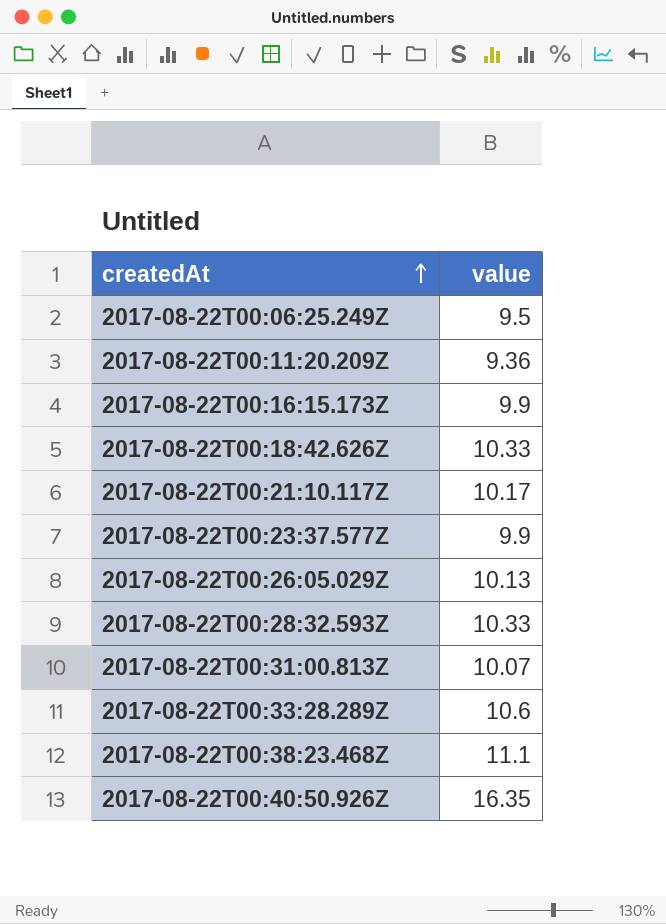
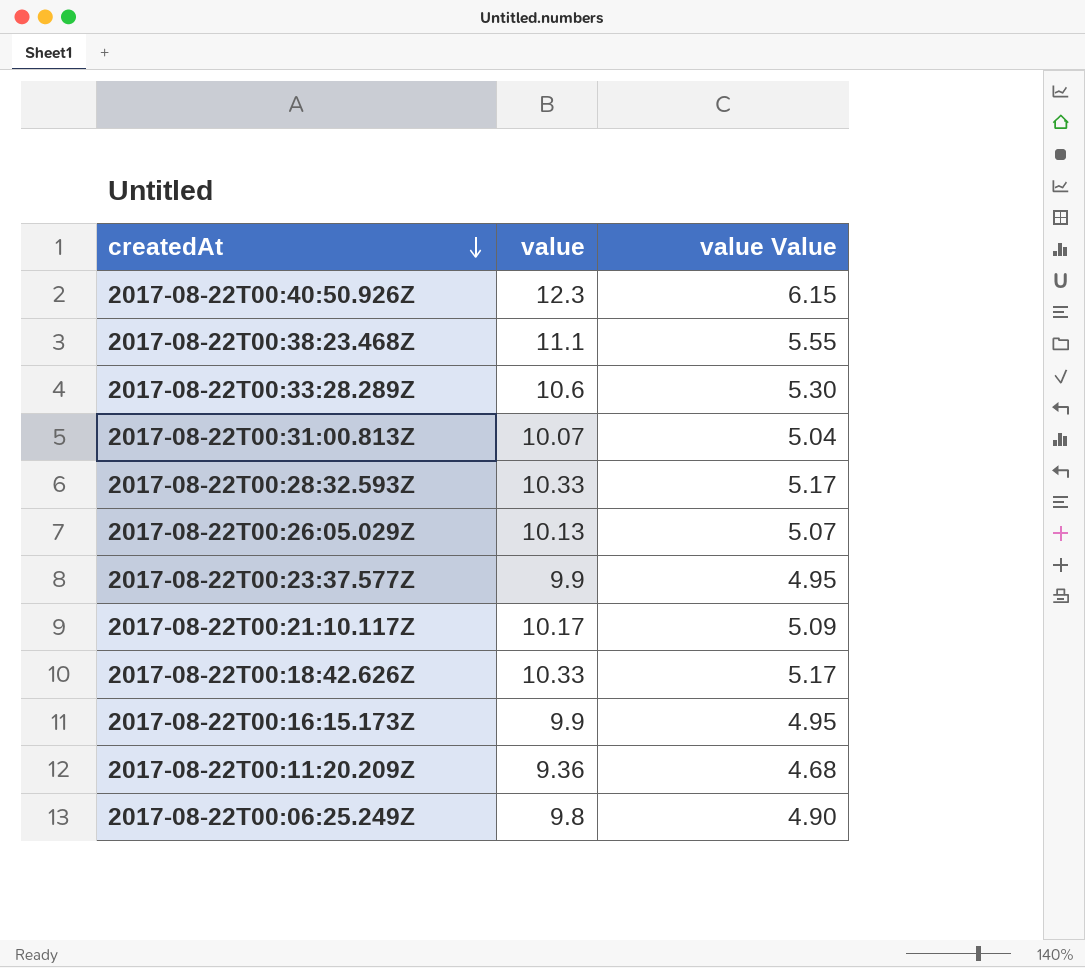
row order: createdAt ascending -> createdAt descending
column value Value | formula: none -> [value] * 0.5
2017-08-22T00:40:50.926Z | value: 16.35 -> 12.3
2017-08-22T00:06:25.249Z | value: 9.5 -> 9.8

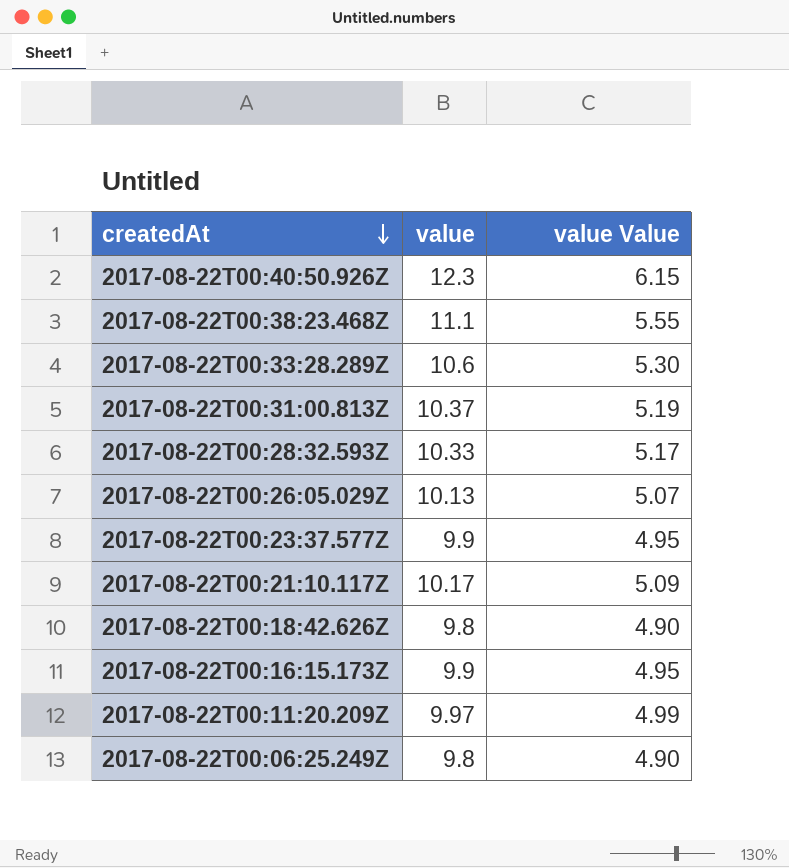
2017-08-22T00:31:00.813Z | value: 10.07 -> 10.37
2017-08-22T00:31:00.813Z | value Value: 5.04 -> 5.19
2017-08-22T00:18:42.626Z | value: 10.33 -> 9.8
2017-08-22T00:18:42.626Z | value Value: 5.17 -> 4.90
2017-08-22T00:11:20.209Z | value: 9.36 -> 9.97
2017-08-22T00:11:20.209Z | value Value: 4.68 -> 4.99

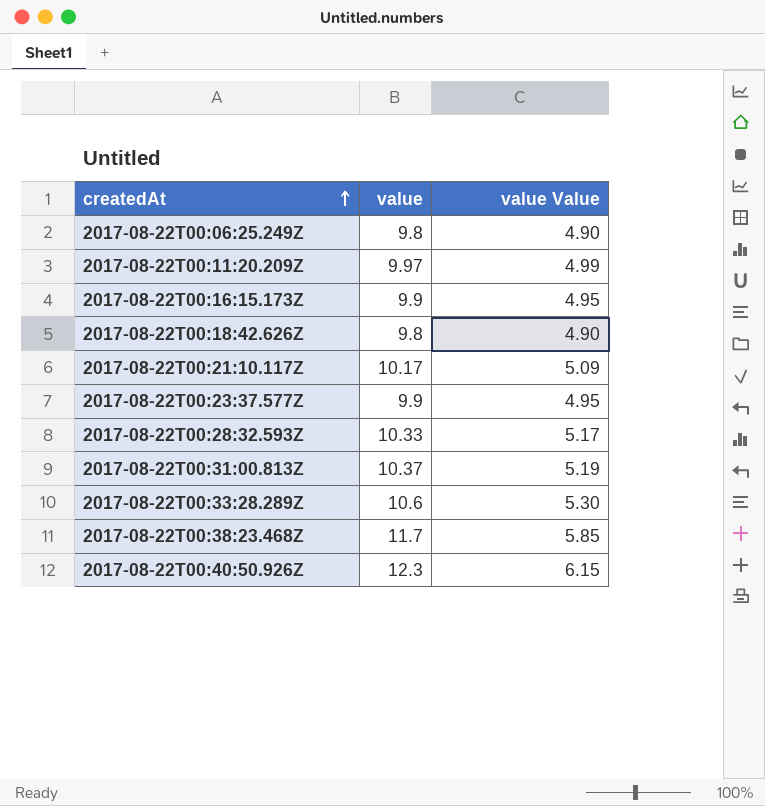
row order: createdAt descending -> createdAt ascending
row 2017-08-22T00:26:05.029Z: 10.13 | 5.07 -> none
2017-08-22T00:38:23.468Z | value: 11.1 -> 11.7
2017-08-22T00:38:23.468Z | value Value: 5.55 -> 5.85

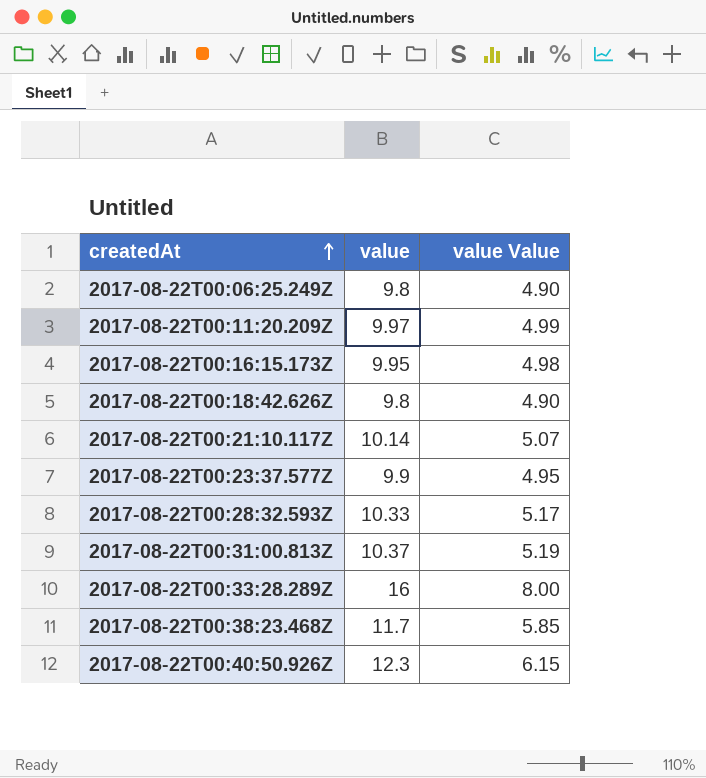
2017-08-22T00:16:15.173Z | value: 9.9 -> 9.95
2017-08-22T00:16:15.173Z | value Value: 4.95 -> 4.98
2017-08-22T00:21:10.117Z | value: 10.17 -> 10.14
2017-08-22T00:21:10.117Z | value Value: 5.09 -> 5.07
2017-08-22T00:33:28.289Z | value: 10.6 -> 16
2017-08-22T00:33:28.289Z | value Value: 5.30 -> 8.00

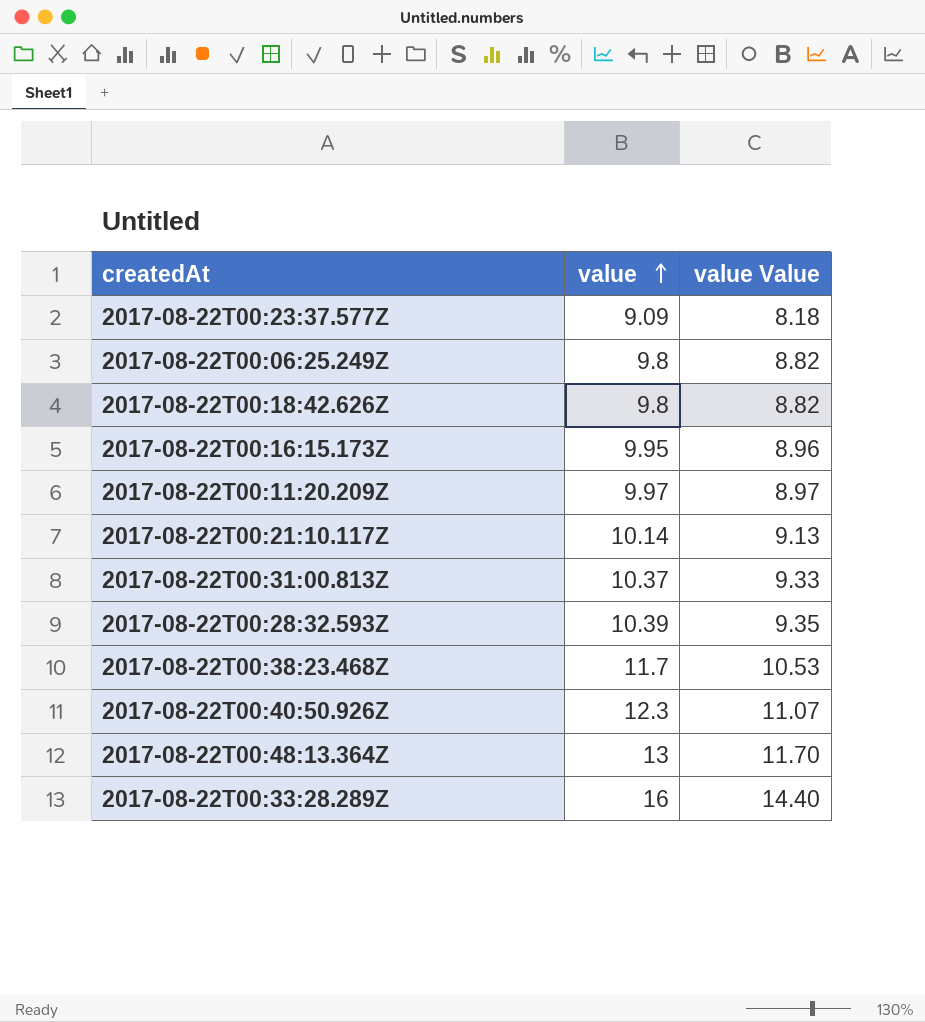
row order: createdAt ascending -> value ascending
column value Value | formula: [value] * 0.5 -> [value] * 0.9
2017-08-22T00:23:37.577Z | value: 9.9 -> 9.09
2017-08-22T00:28:32.593Z | value: 10.33 -> 10.39
row 2017-08-22T00:48:13.364Z: none -> 13 | 11.70

